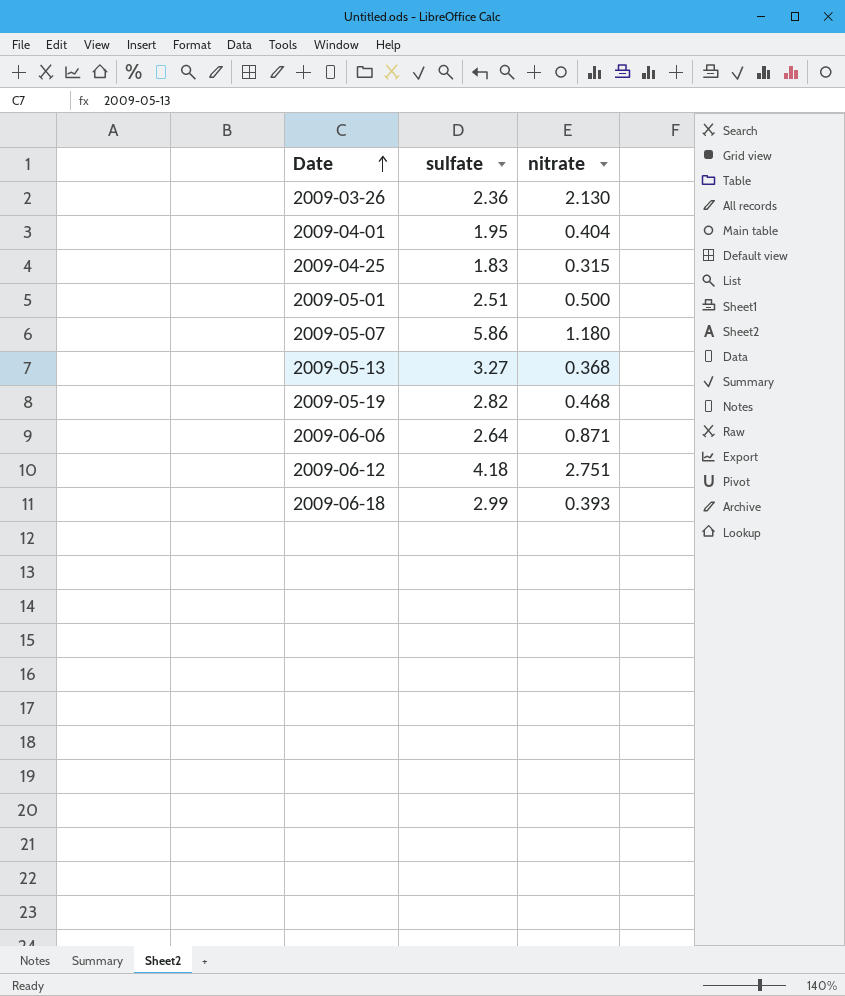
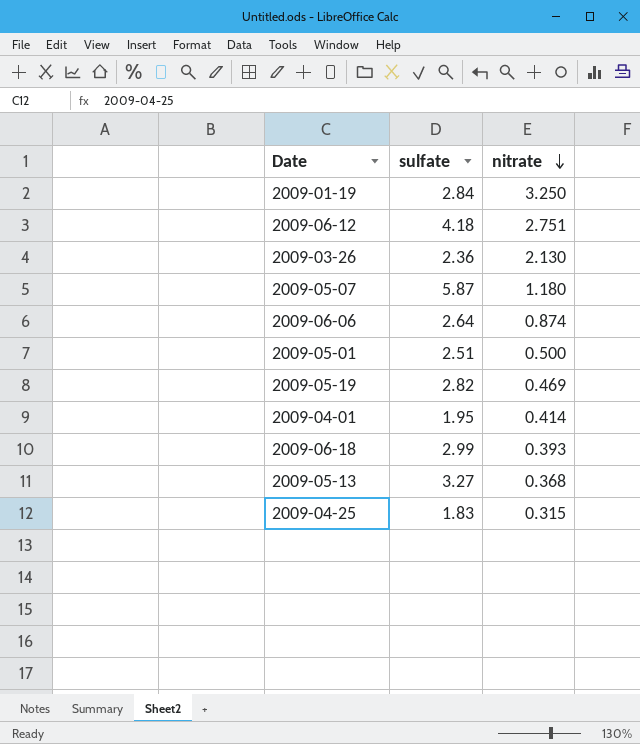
row order: Date ascending -> nitrate descending
row 2009-01-19: none -> 2.84 | 3.250
2009-05-07 | sulfate: 5.86 -> 5.87
2009-06-06 | nitrate: 0.871 -> 0.874
2009-05-19 | nitrate: 0.468 -> 0.469
2009-04-01 | nitrate: 0.404 -> 0.414

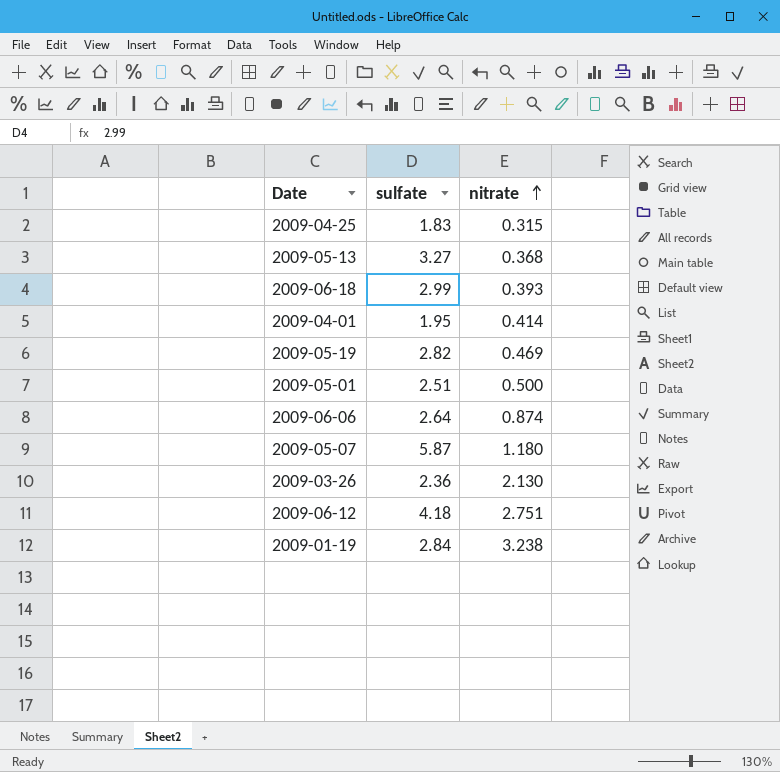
row order: nitrate descending -> nitrate ascending
2009-01-19 | nitrate: 3.250 -> 3.238

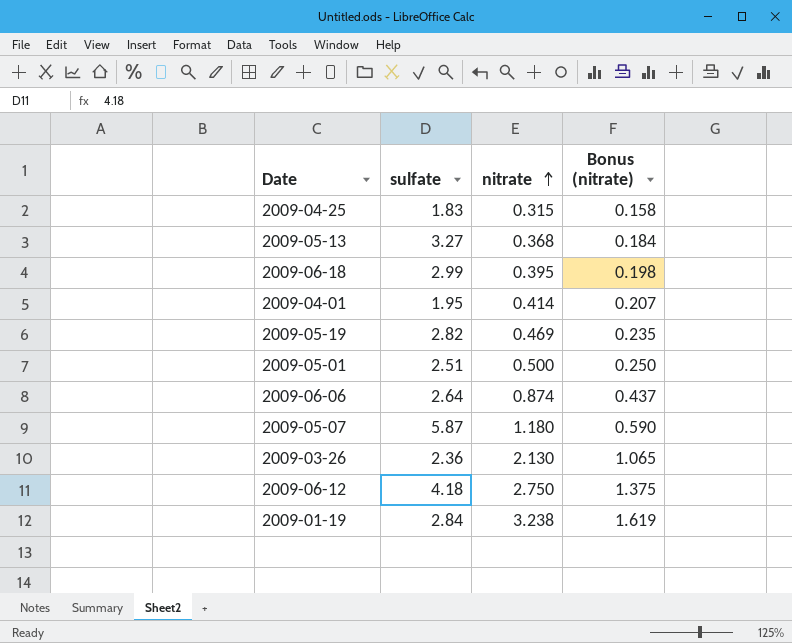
column Bonus (nitrate) | formula: none -> [nitrate] * 0.5
2009-06-18 | nitrate: 0.393 -> 0.395
2009-06-12 | nitrate: 2.751 -> 2.750

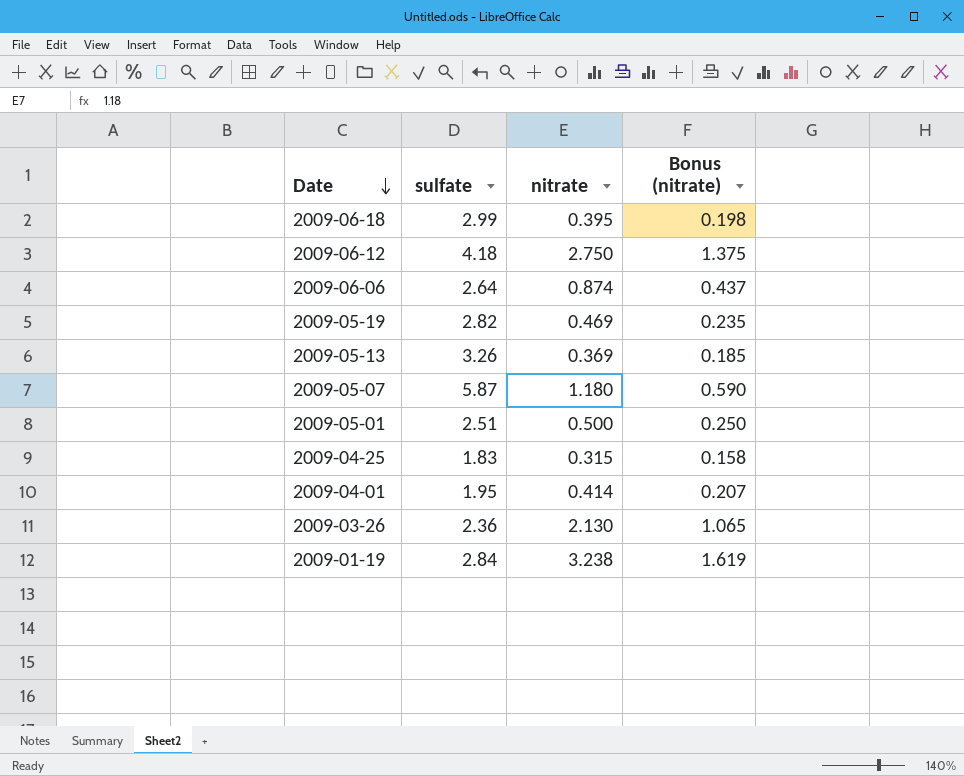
row order: nitrate ascending -> Date descending
2009-05-13 | sulfate: 3.27 -> 3.26
2009-05-13 | nitrate: 0.368 -> 0.369
2009-05-13 | Bonus (nitrate): 0.184 -> 0.185

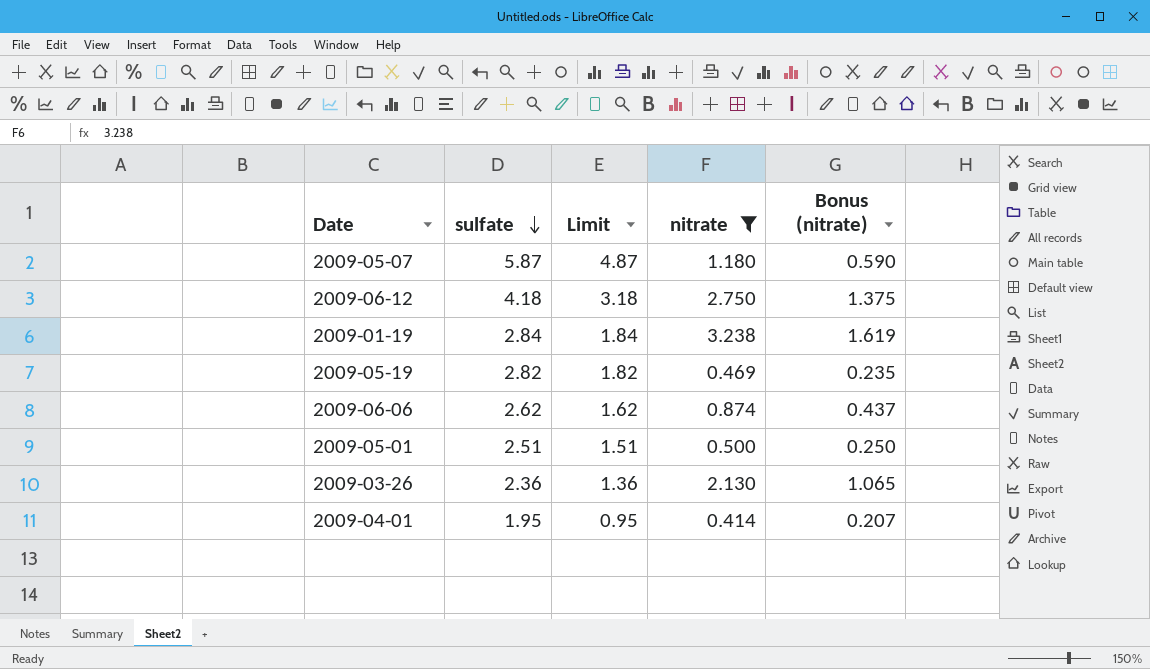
filter: none -> nitrate >= 0.414
row order: Date descending -> sulfate descending
column Limit | formula: none -> [sulfate] - 1
2009-06-06 | sulfate: 2.64 -> 2.62

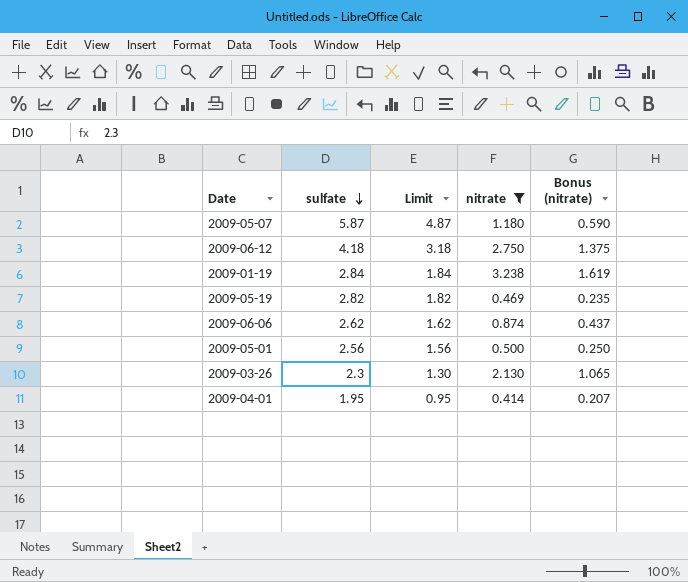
2009-05-01 | sulfate: 2.51 -> 2.56
2009-05-01 | Limit: 1.51 -> 1.56
2009-03-26 | sulfate: 2.36 -> 2.3
2009-03-26 | Limit: 1.36 -> 1.30

